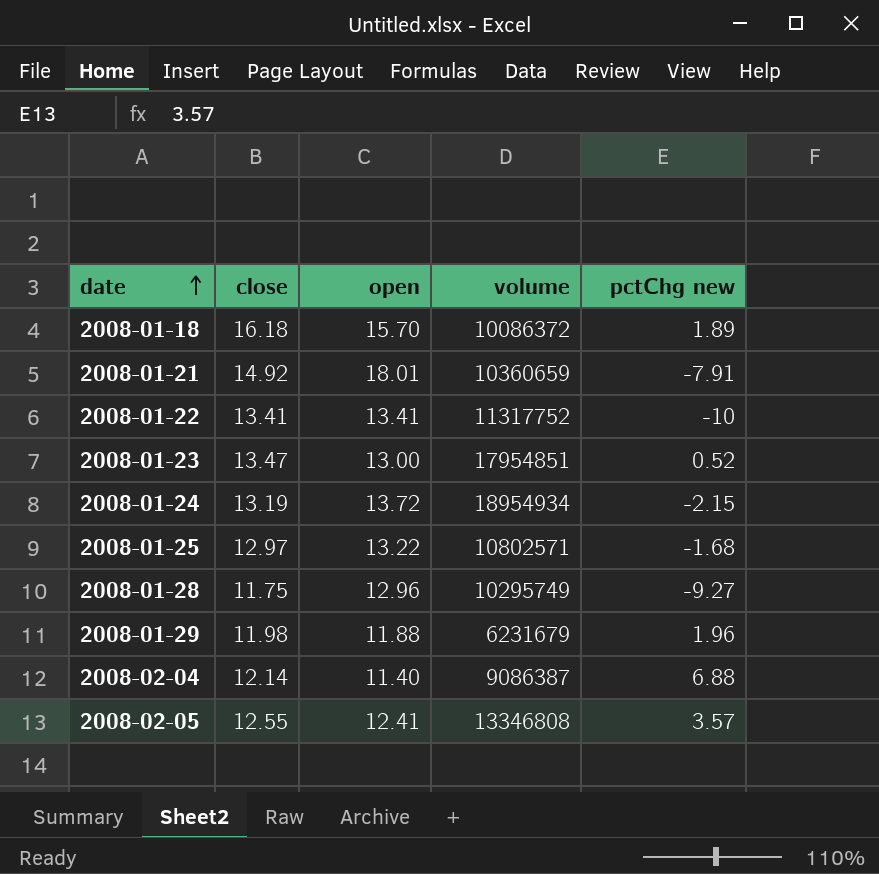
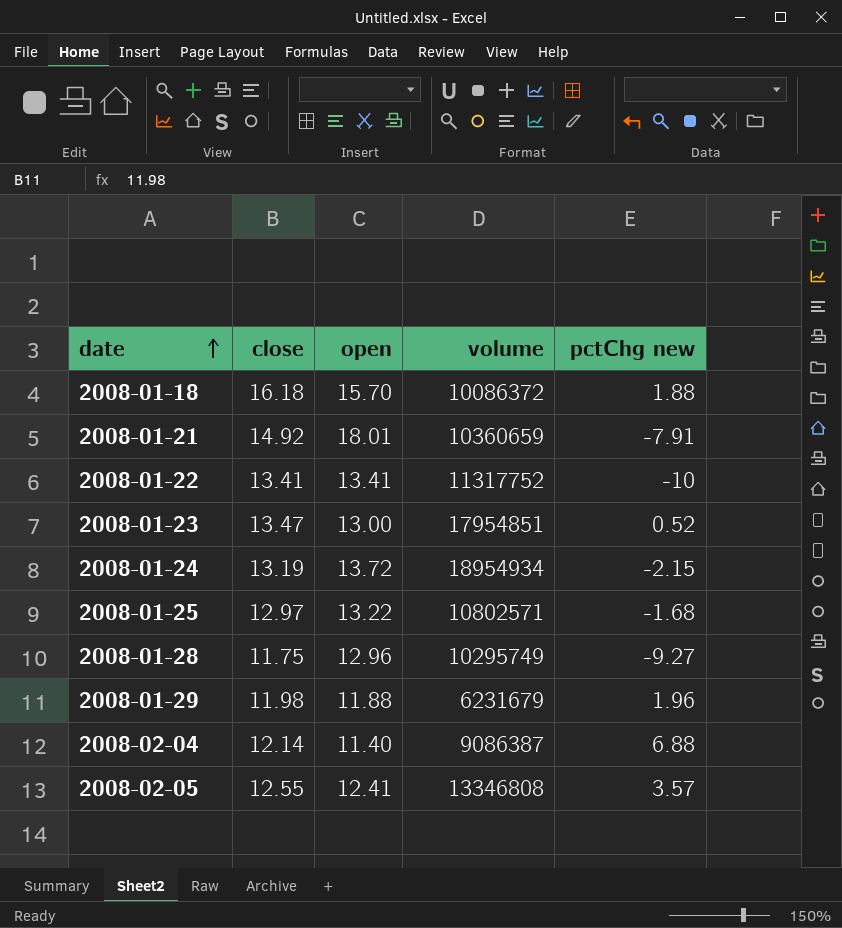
2008-01-18 | pctChg new: 1.89 -> 1.88

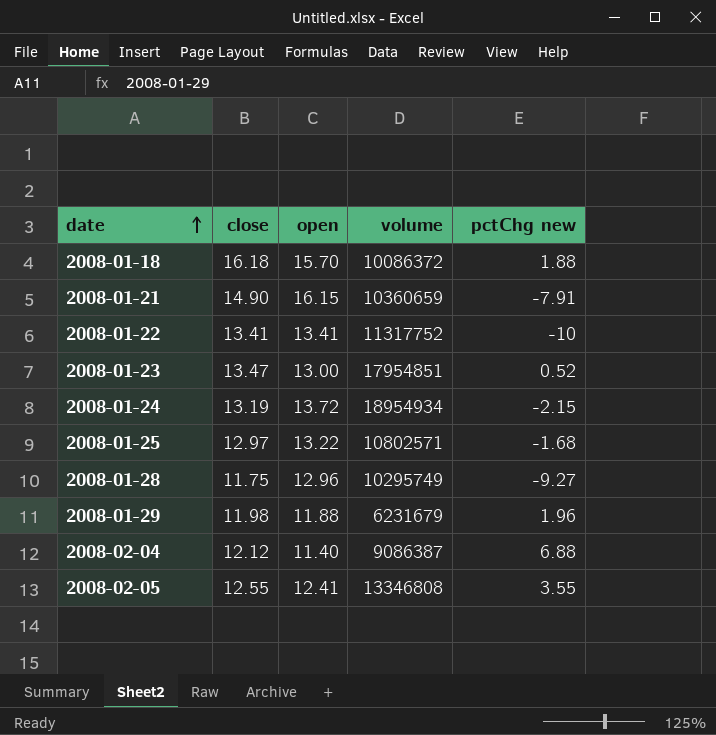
2008-01-21 | close: 14.92 -> 14.90
2008-01-21 | open: 18.01 -> 16.15
2008-02-04 | close: 12.14 -> 12.12
2008-02-05 | pctChg new: 3.57 -> 3.55

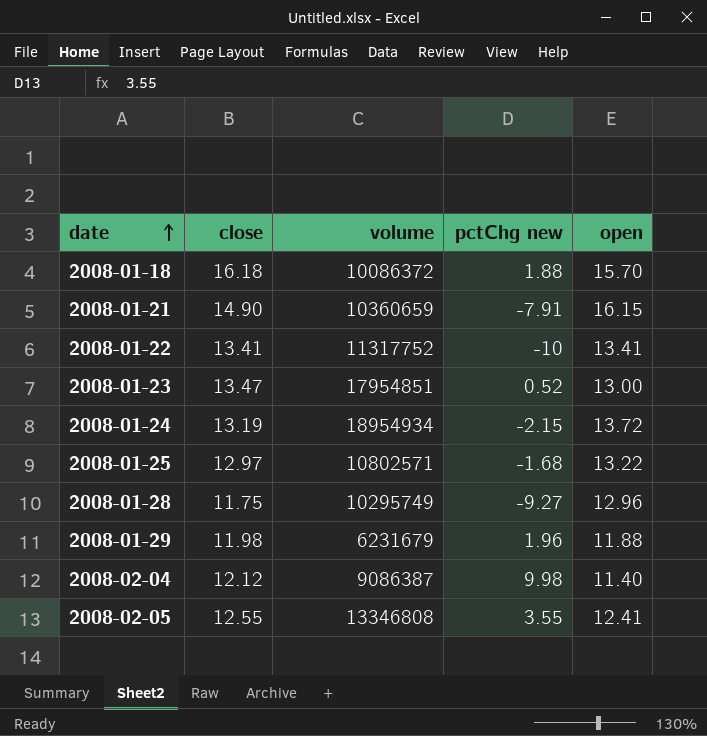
column open | position: 3 -> 5
2008-02-04 | pctChg new: 6.88 -> 9.98

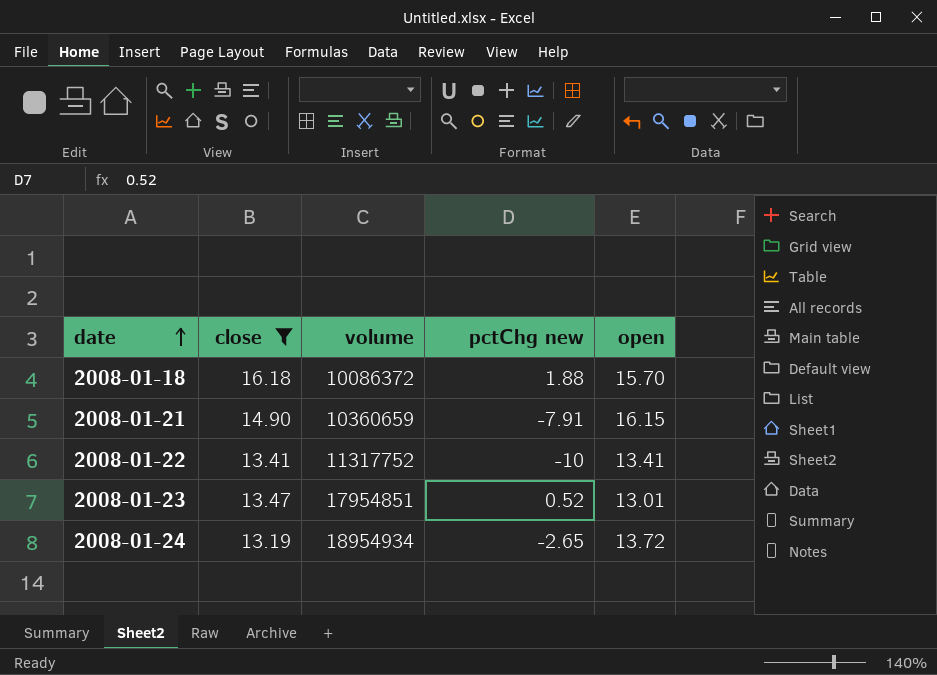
filter: none -> close >= 13.19
2008-01-23 | open: 13.00 -> 13.01
2008-01-24 | pctChg new: -2.15 -> -2.65

